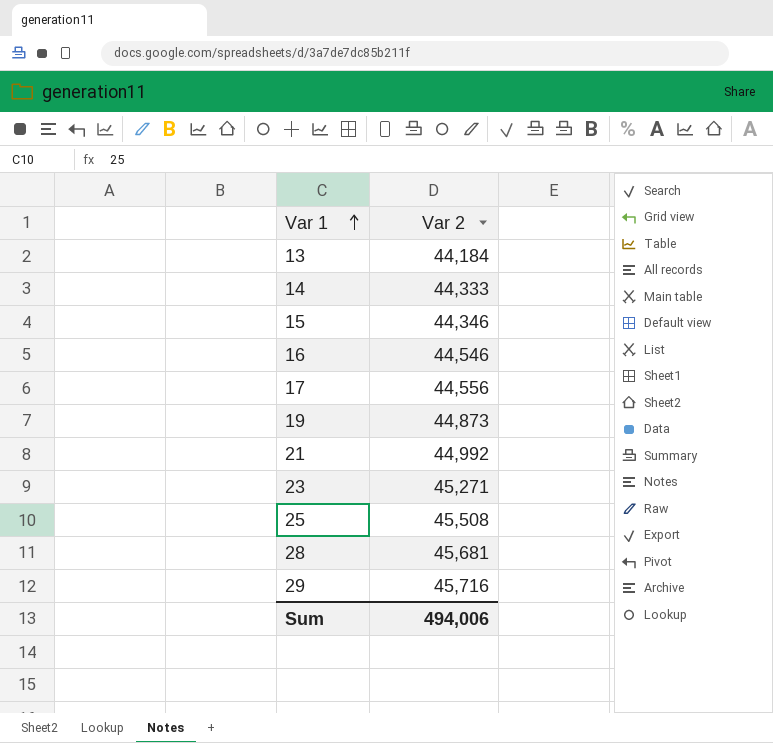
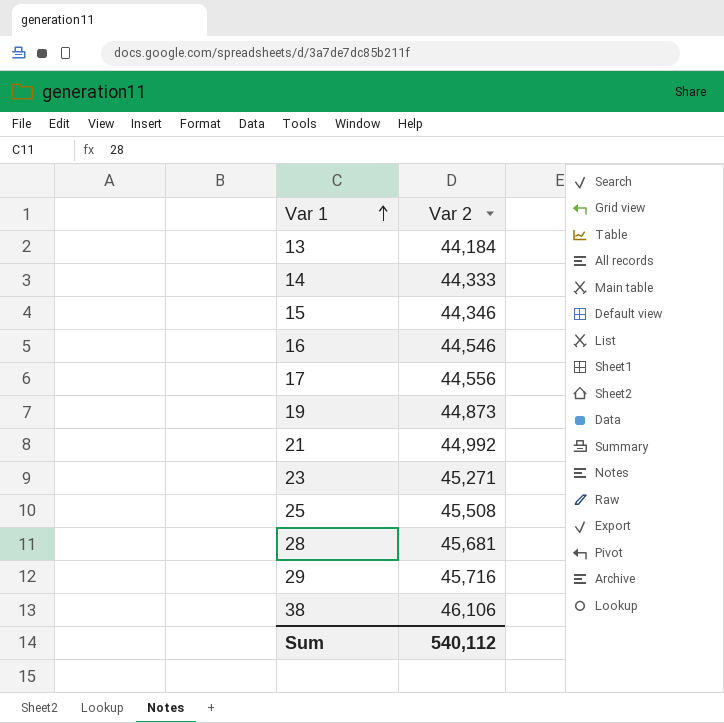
row 38: none -> 46,106
Sum | Var 2: 494,006 -> 540,112

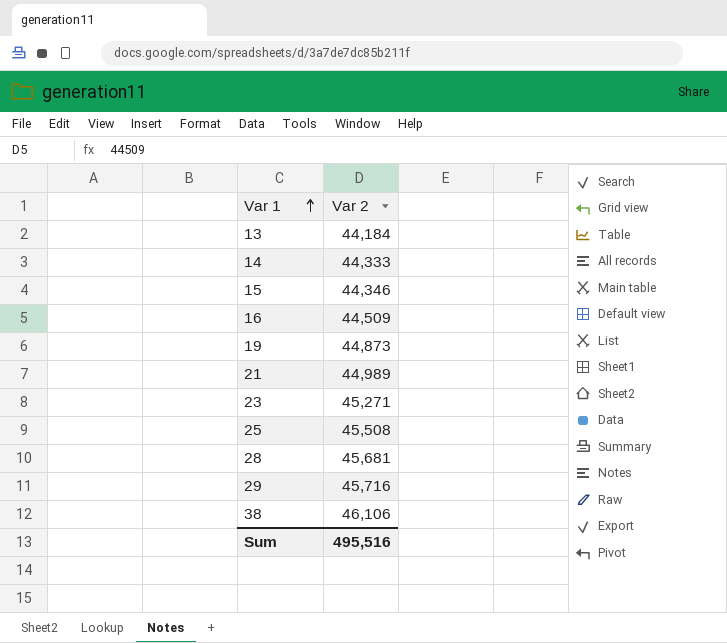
row 17: 44,556 -> none
16 | Var 2: 44,546 -> 44,509
21 | Var 2: 44,992 -> 44,989
Sum | Var 2: 540,112 -> 495,516

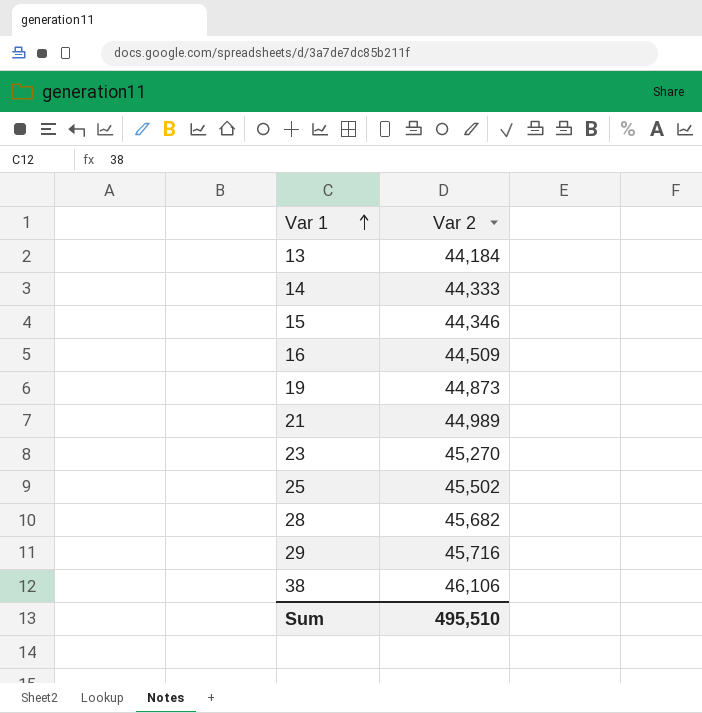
23 | Var 2: 45,271 -> 45,270
25 | Var 2: 45,508 -> 45,502
28 | Var 2: 45,681 -> 45,682
Sum | Var 2: 495,516 -> 495,510

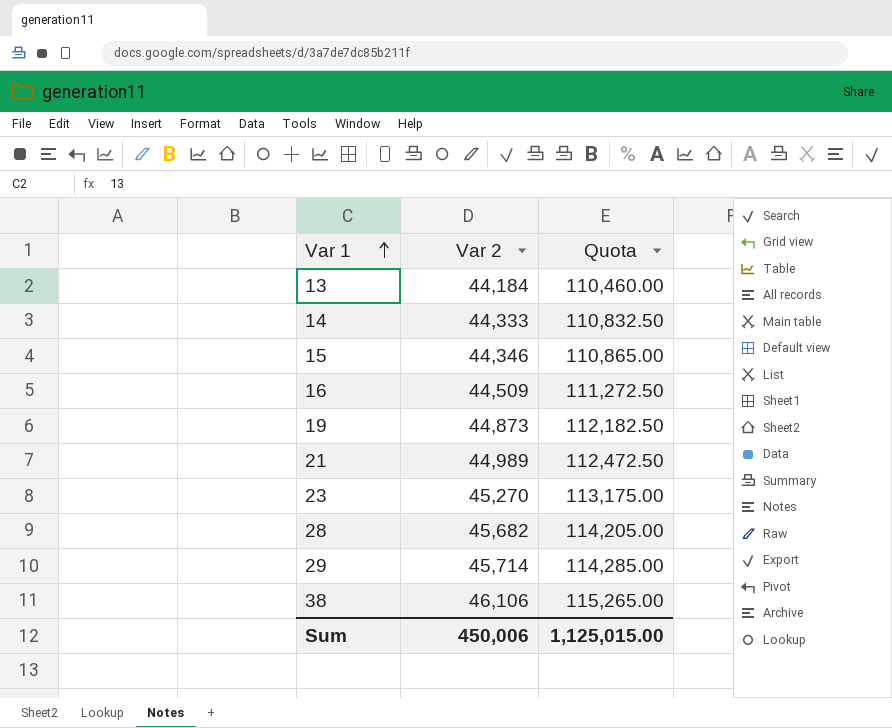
column Quota | formula: none -> [Var 2] * 2.5
row 25: 45,502 -> none
29 | Var 2: 45,716 -> 45,714
Sum | Var 2: 495,510 -> 450,006

